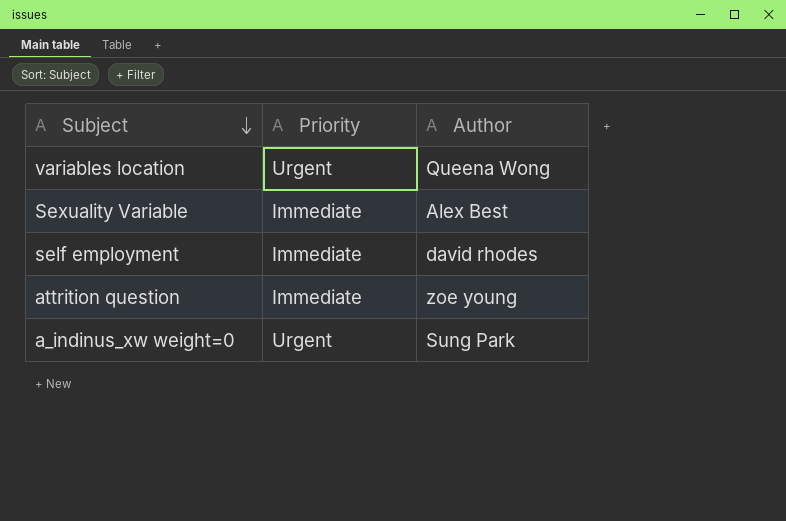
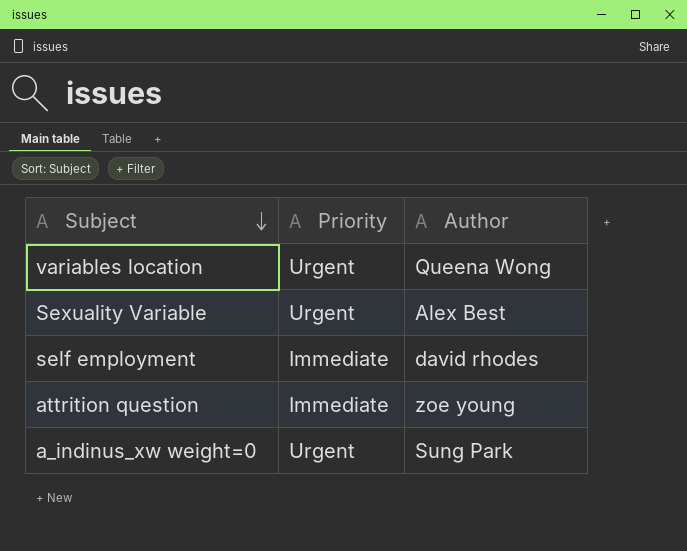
Sexuality Variable | Priority: Immediate -> Urgent

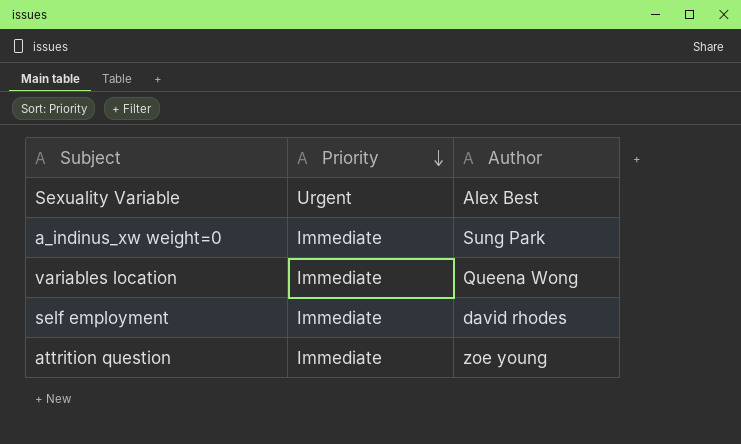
row order: Subject descending -> Priority descending
a_indinus_xw weight=0 | Priority: Urgent -> Immediate
variables location | Priority: Urgent -> Immediate

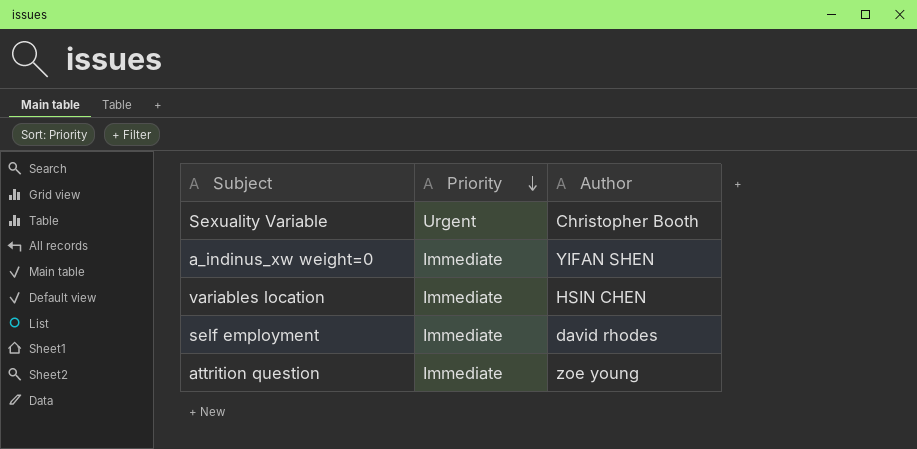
Sexuality Variable | Author: Alex Best -> Christopher Booth
a_indinus_xw weight=0 | Author: Sung Park -> YIFAN SHEN
variables location | Author: Queena Wong -> HSIN CHEN

